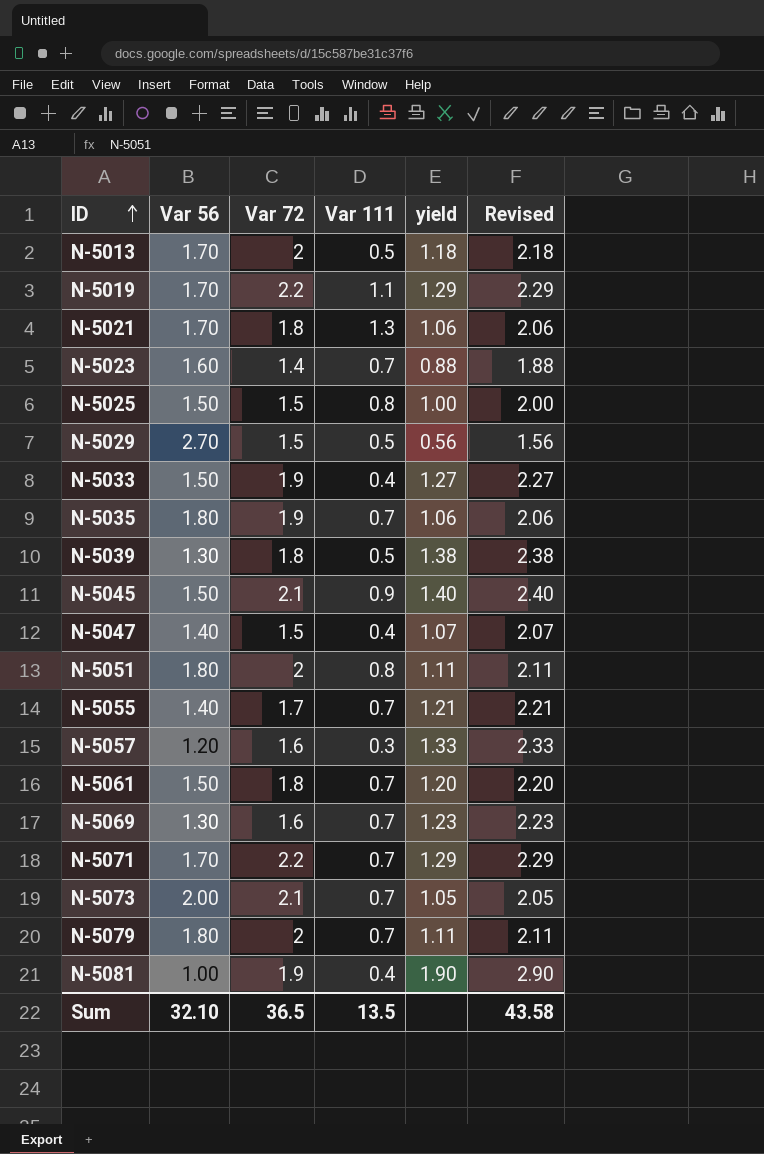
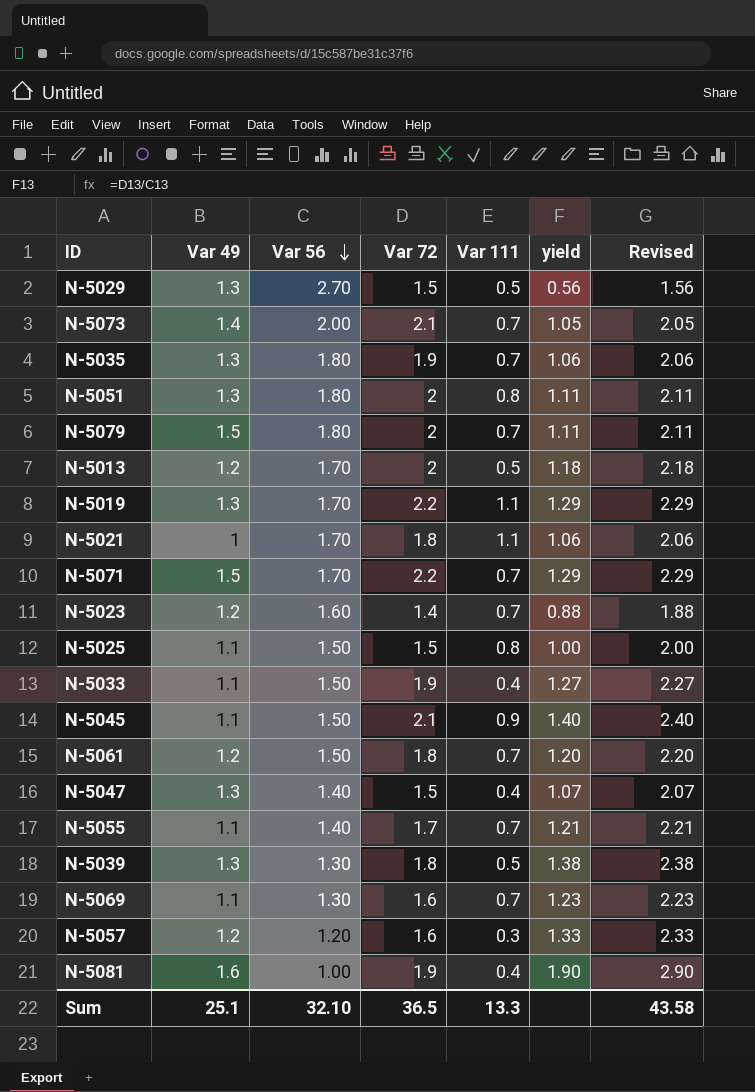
row order: ID ascending -> Var 56 descending
column Var 49 | position: none -> 2
N-5021 | Var 111: 1.3 -> 1.1
Sum | Var 111: 13.5 -> 13.3

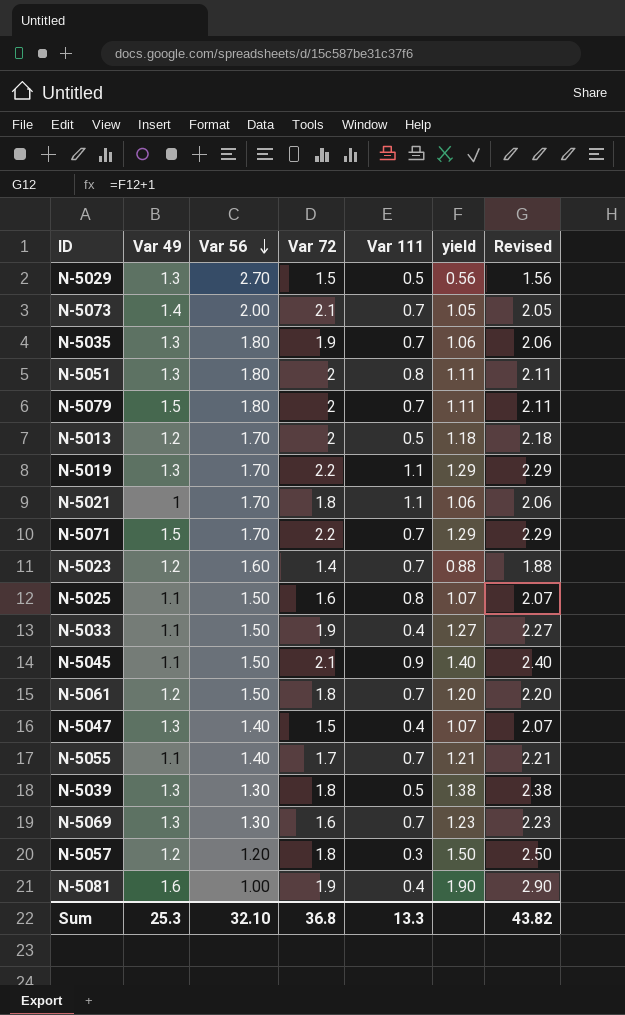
N-5025 | Var 72: 1.5 -> 1.6
N-5025 | yield: 1.00 -> 1.07
N-5025 | Revised: 2.00 -> 2.07
N-5069 | Var 49: 1.1 -> 1.3
N-5057 | Var 72: 1.6 -> 1.8
N-5057 | yield: 1.33 -> 1.50
N-5057 | Revised: 2.33 -> 2.50
Sum | Var 49: 25.1 -> 25.3
Sum | Var 72: 36.5 -> 36.8
Sum | Revised: 43.58 -> 43.82

